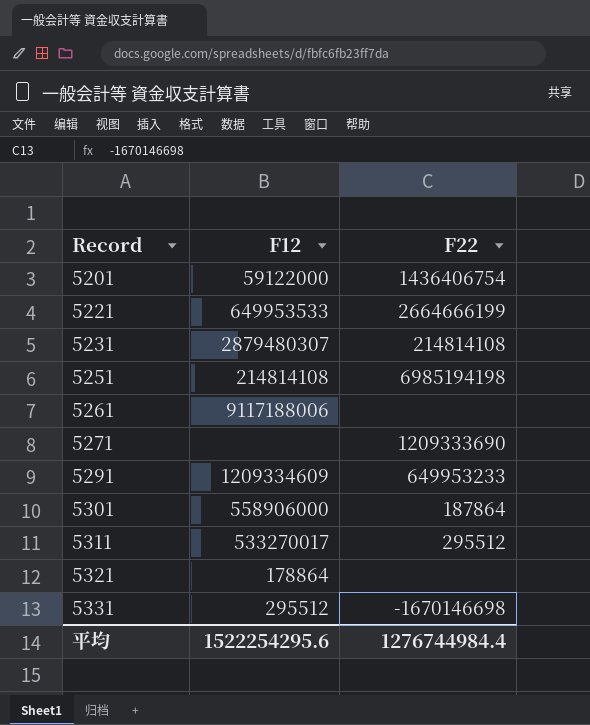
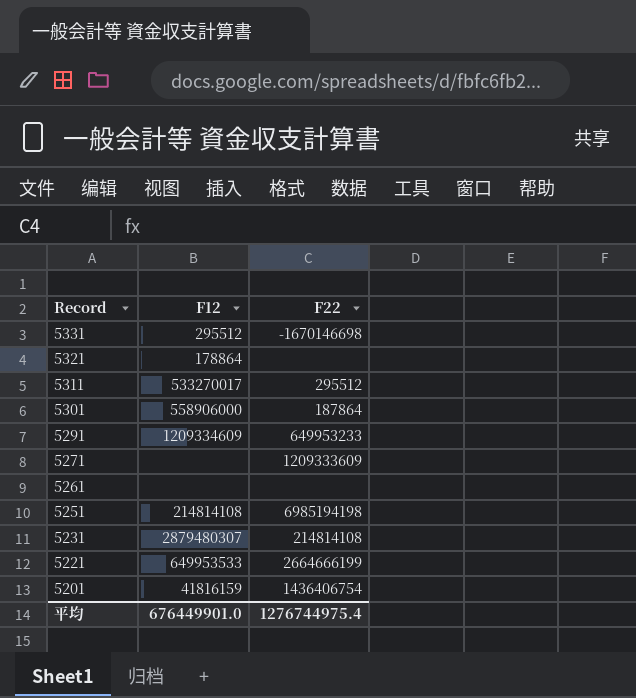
row order: Record ascending -> Record descending
5271 | F22: 1209333690 -> 1209333609
5261 | F12: 9117188006 -> none
5201 | F12: 59122000 -> 41816159
平均 | F12: 1522254295.6 -> 676449901.0
平均 | F22: 1276744984.4 -> 1276744975.4

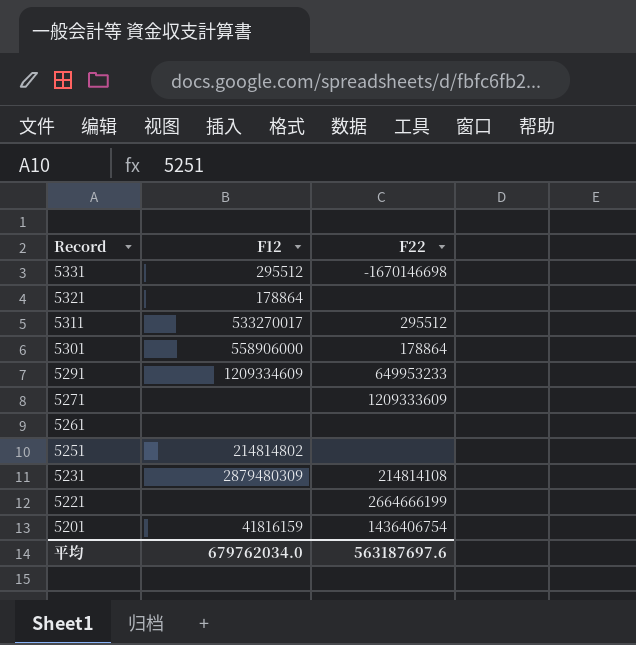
5301 | F22: 187864 -> 178864
5251 | F12: 214814108 -> 214814802
5251 | F22: 6985194198 -> none
5231 | F12: 2879480307 -> 2879480309
5221 | F12: 649953533 -> none
平均 | F12: 676449901.0 -> 679762034.0
平均 | F22: 1276744975.4 -> 563187697.6

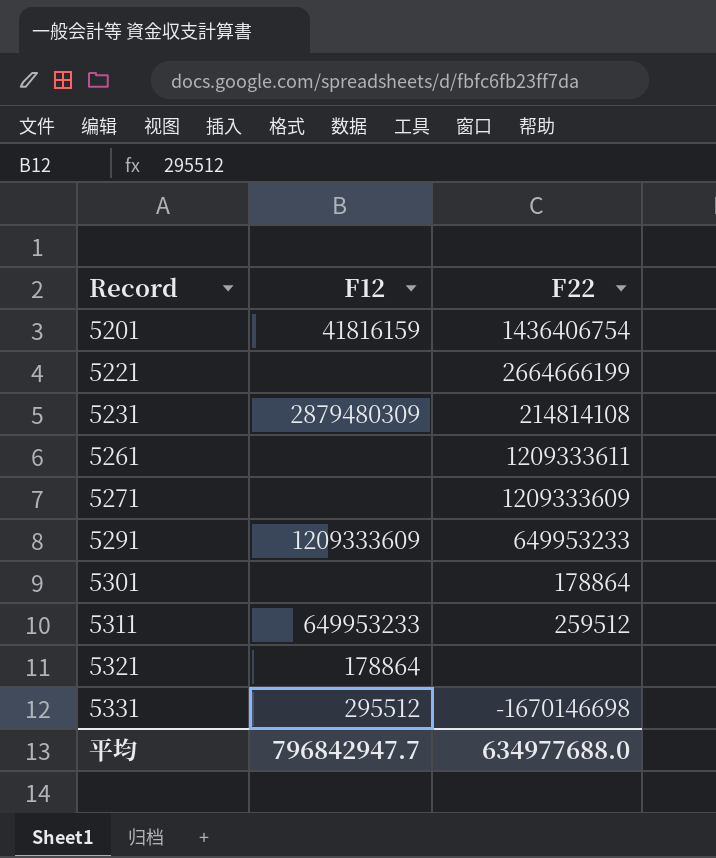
row order: Record descending -> Record ascending
row 5251: 214814802 | none -> none
5261 | F22: none -> 1209333611
5291 | F12: 1209334609 -> 1209333609
5301 | F12: 558906000 -> none
5311 | F12: 533270017 -> 649953233
5311 | F22: 295512 -> 259512
平均 | F12: 679762034.0 -> 796842947.7
平均 | F22: 563187697.6 -> 634977688.0

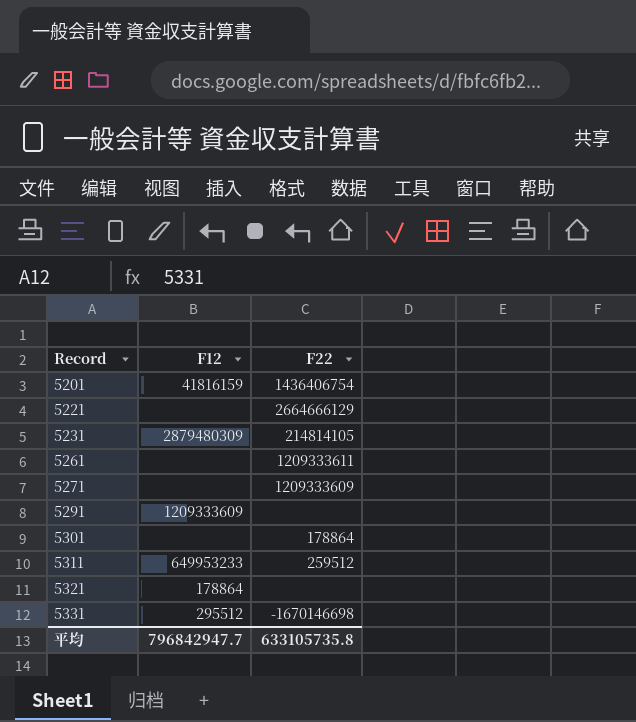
5221 | F22: 2664666199 -> 2664666129
5231 | F22: 214814108 -> 214814105
5291 | F22: 649953233 -> none
平均 | F22: 634977688.0 -> 633105735.8

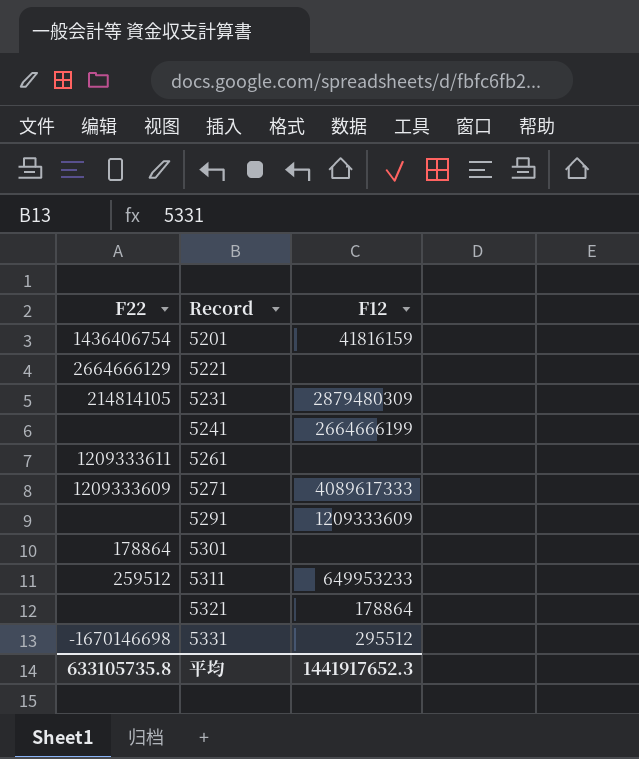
column F22 | position: 3 -> 1
row 5241: none -> none | 2664666199
5271 | F12: none -> 4089617333
平均 | F12: 796842947.7 -> 1441917652.3

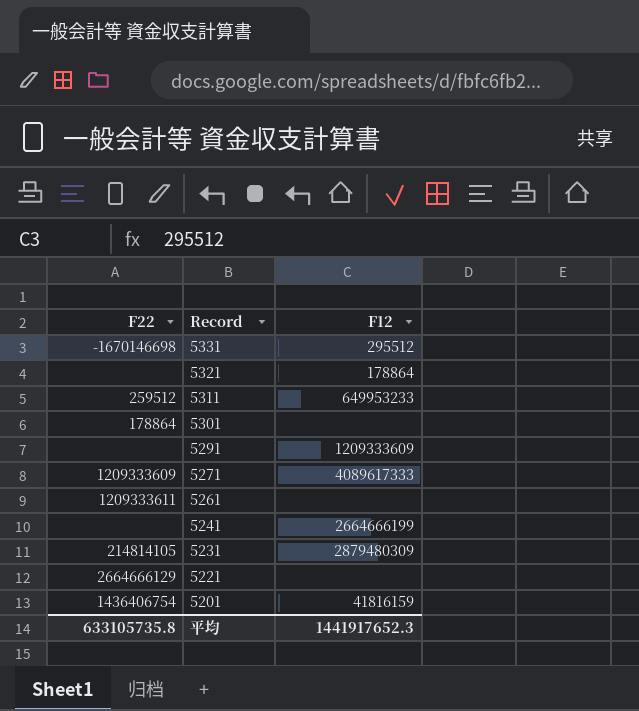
row order: Record ascending -> Record descending

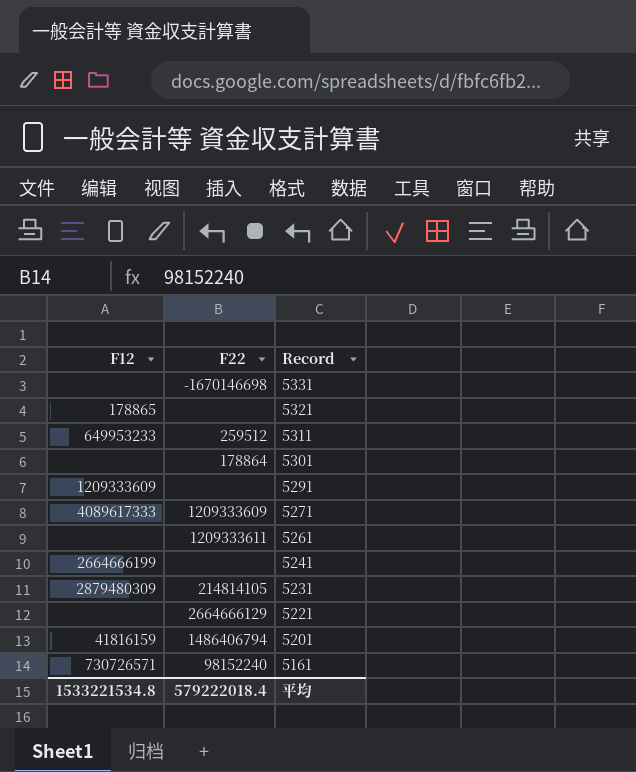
column F12 | position: 3 -> 1
5331 | F12: 295512 -> none
5321 | F12: 178864 -> 178865
5201 | F22: 1436406754 -> 1486406794
row 5161: none -> 730726571 | 98152240
平均 | F12: 1441917652.3 -> 1533221534.8
平均 | F22: 633105735.8 -> 579222018.4

